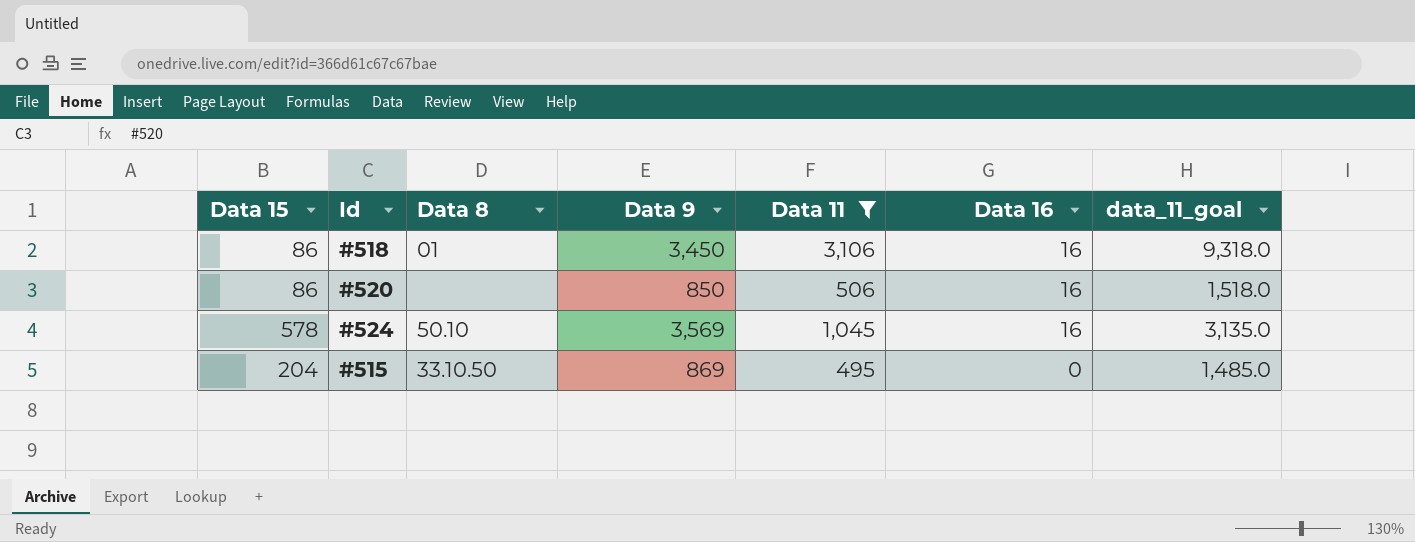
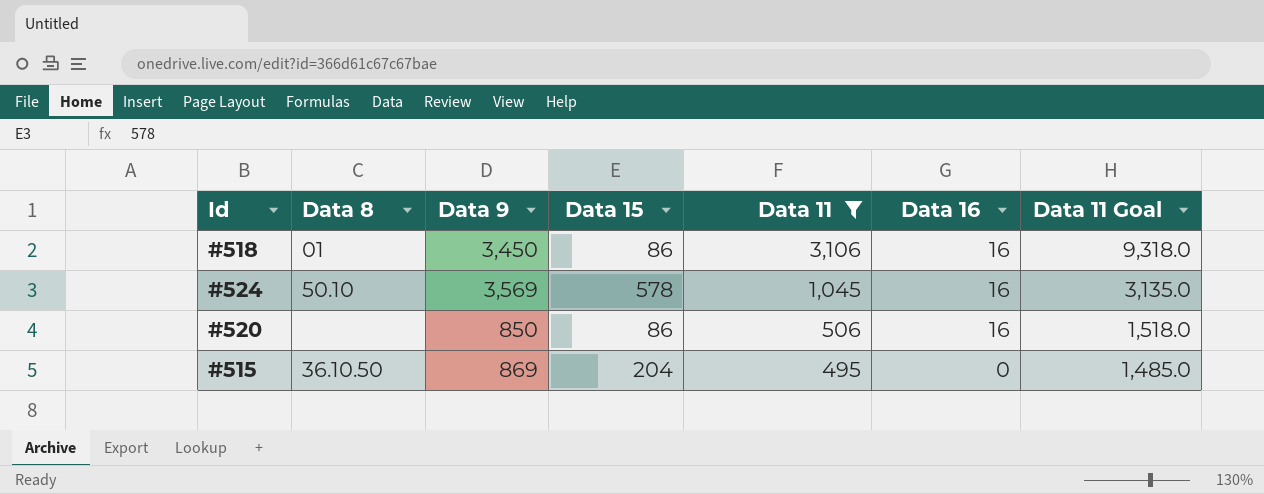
row order: Data 16 descending -> Data 11 descending
column Data 15 | position: 1 -> 4
column name: data_11_goal -> Data 11 Goal
#515 | Data 8: 33.10.50 -> 36.10.50

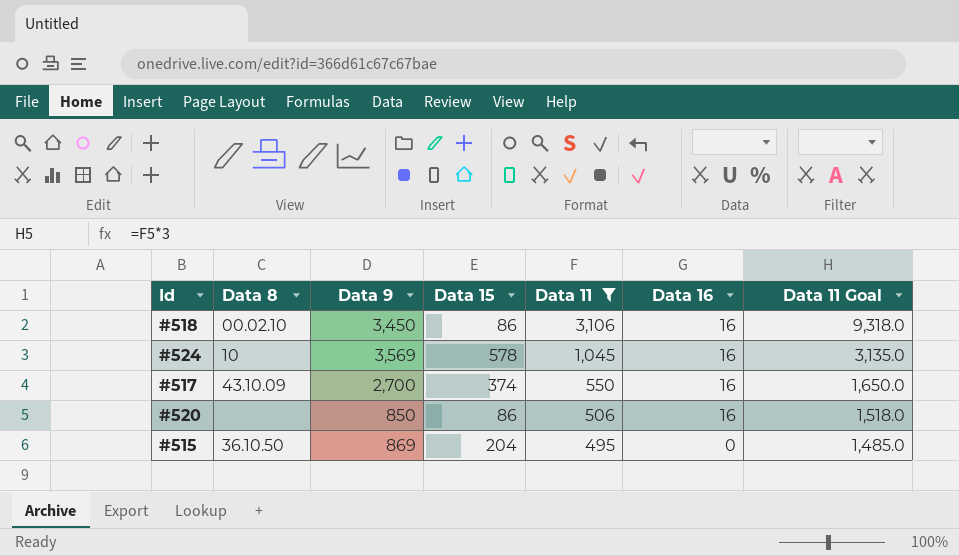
#518 | Data 8: 01 -> 00.02.10
#524 | Data 8: 50.10 -> 10
row #517: none -> 43.10.09 | 2,700 | 374 | 550 | 16 | 1,650.0

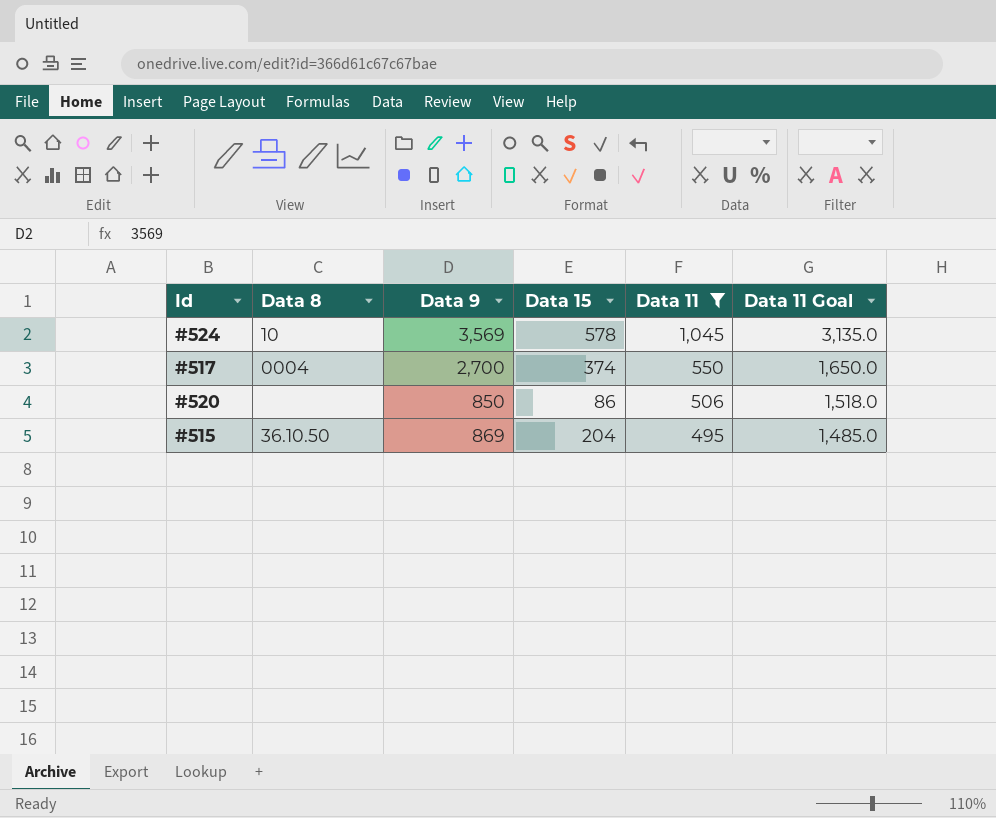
column Data 16 | position: 6 -> none
row #518: 00.02.10 | 3,450 | 86 | 3,106 | 16 | 9,318.0 -> none
#517 | Data 8: 43.10.09 -> 0004

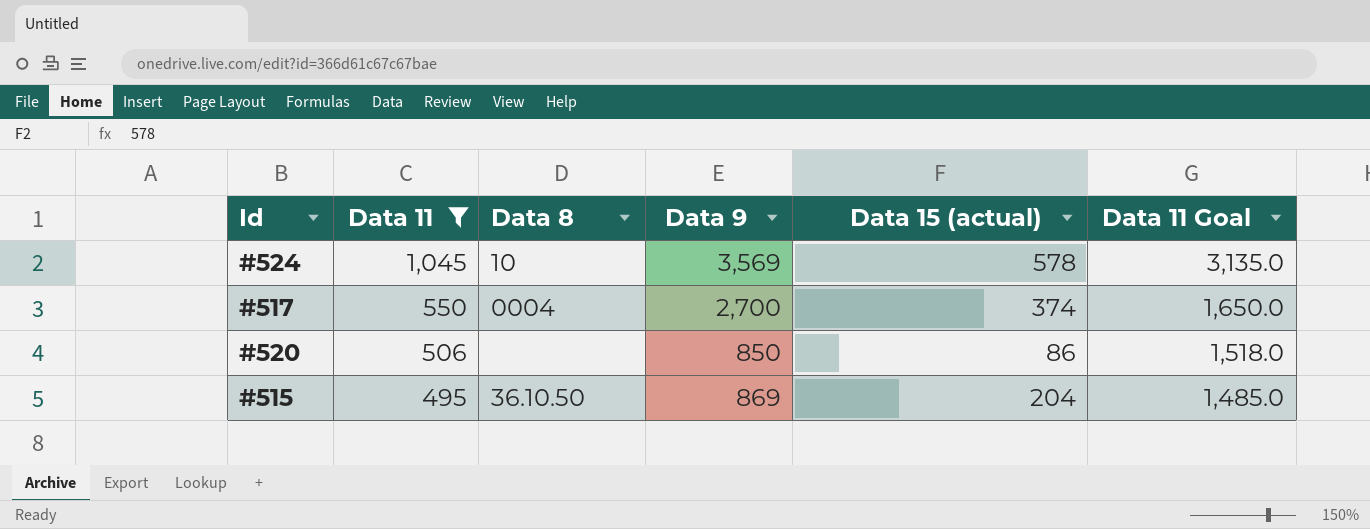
column Data 11 | position: 5 -> 2
column name: Data 15 -> Data 15 (actual)

